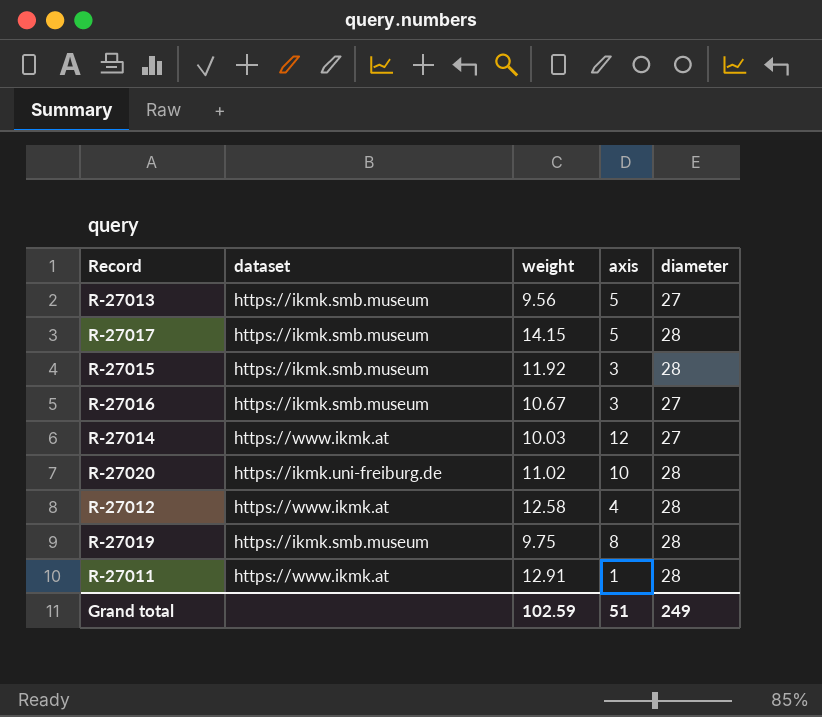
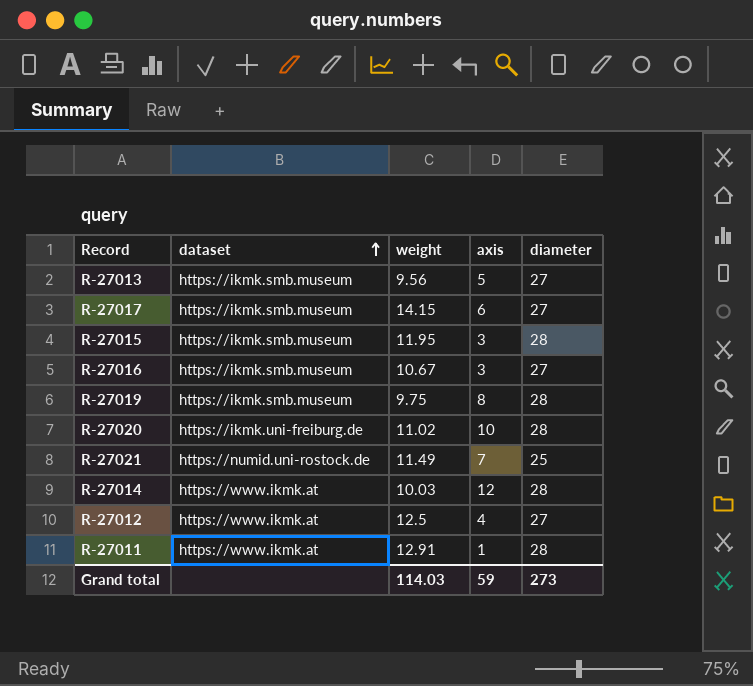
row order: none -> dataset ascending
R-27017 | axis: 5 -> 6
R-27017 | diameter: 28 -> 27
R-27015 | weight: 11.92 -> 11.95
row R-27021: none -> https://numid.uni-rostock.de | 11.49 | 7 | 25
R-27014 | diameter: 27 -> 28
R-27012 | weight: 12.58 -> 12.5
R-27012 | diameter: 28 -> 27
Grand total | weight: 102.59 -> 114.03
Grand total | axis: 51 -> 59
Grand total | diameter: 249 -> 273

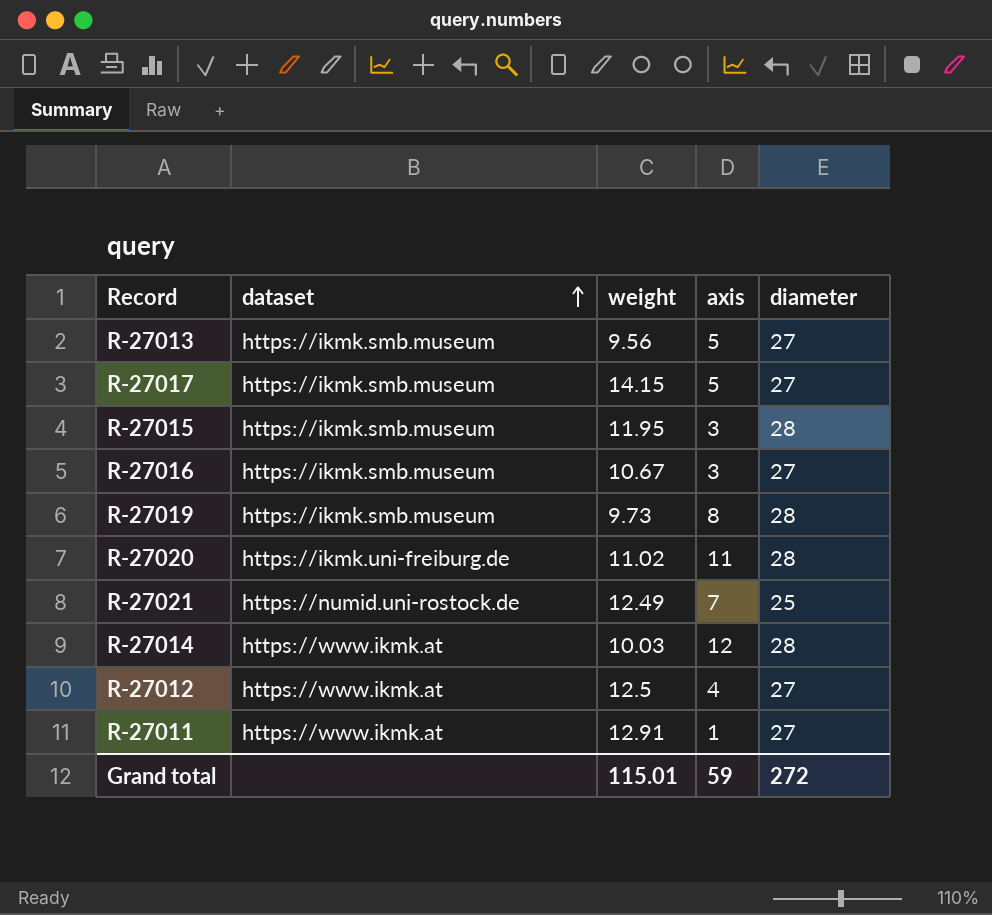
R-27017 | axis: 6 -> 5
R-27019 | weight: 9.75 -> 9.73
R-27020 | axis: 10 -> 11
R-27021 | weight: 11.49 -> 12.49
R-27011 | diameter: 28 -> 27
Grand total | weight: 114.03 -> 115.01
Grand total | diameter: 273 -> 272

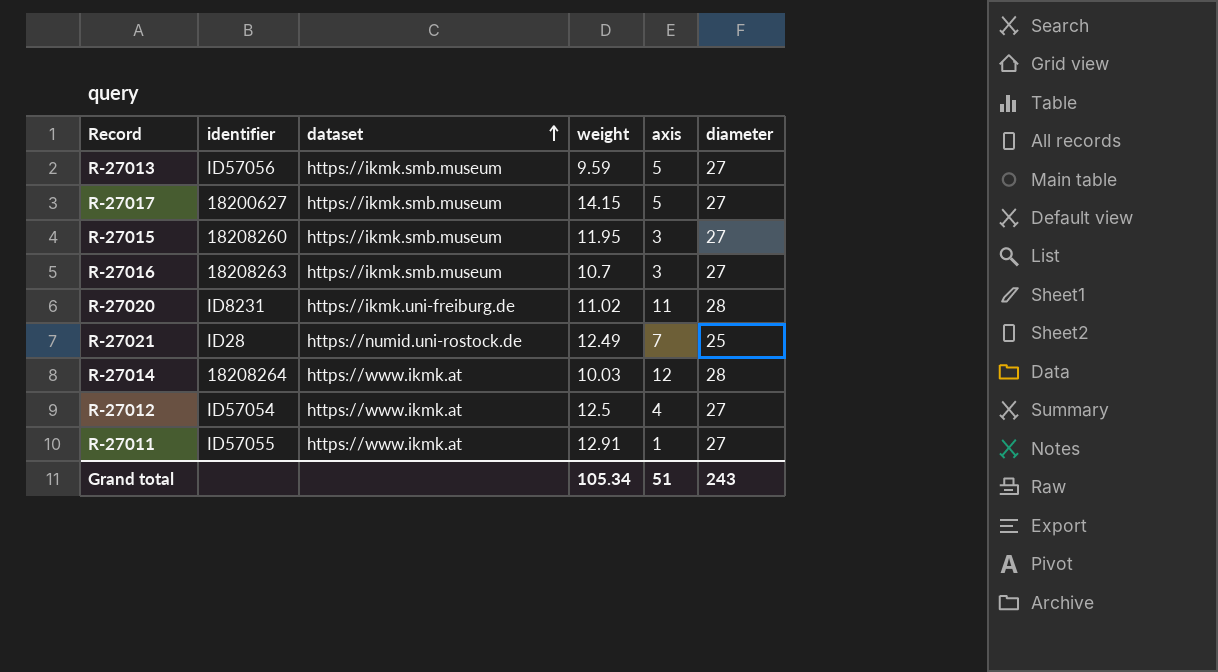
column identifier | position: none -> 2
row R-27019: https://ikmk.smb.museum | 9.73 | 8 | 28 -> none
R-27013 | weight: 9.56 -> 9.59
R-27015 | diameter: 28 -> 27
R-27016 | weight: 10.67 -> 10.7
Grand total | weight: 115.01 -> 105.34
Grand total | axis: 59 -> 51
Grand total | diameter: 272 -> 243

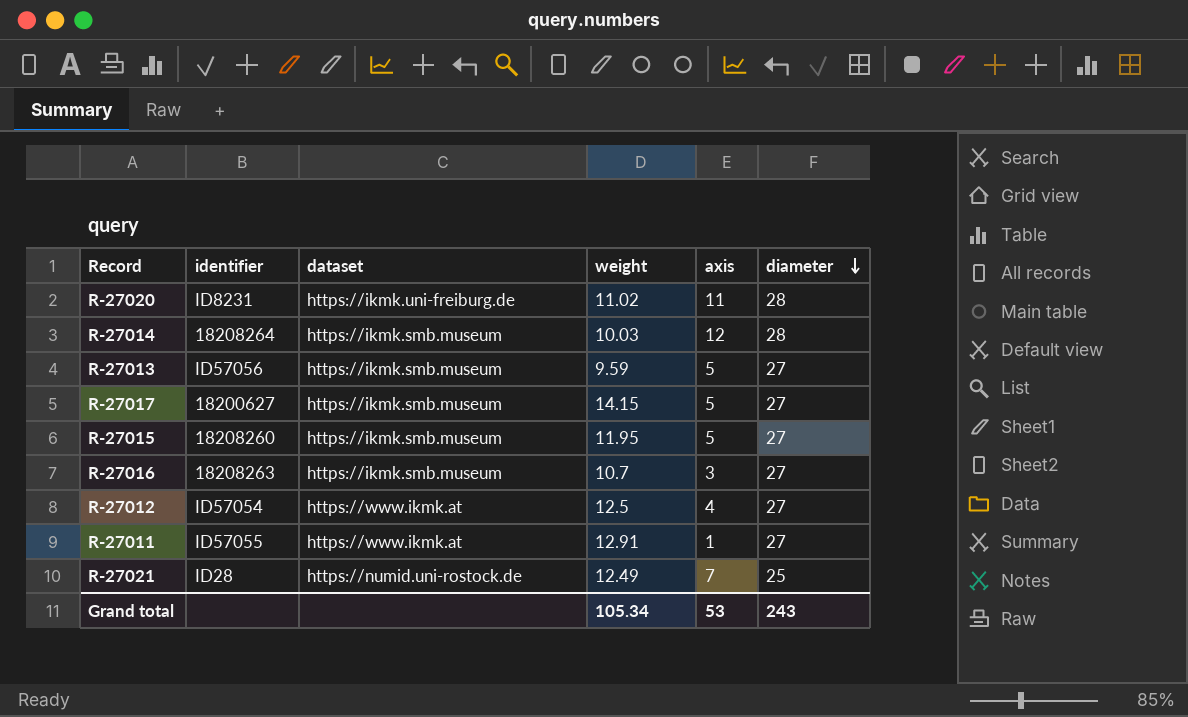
row order: dataset ascending -> diameter descending
R-27014 | dataset: https://www.ikmk.at -> https://ikmk.smb.museum
R-27015 | axis: 3 -> 5
Grand total | axis: 51 -> 53

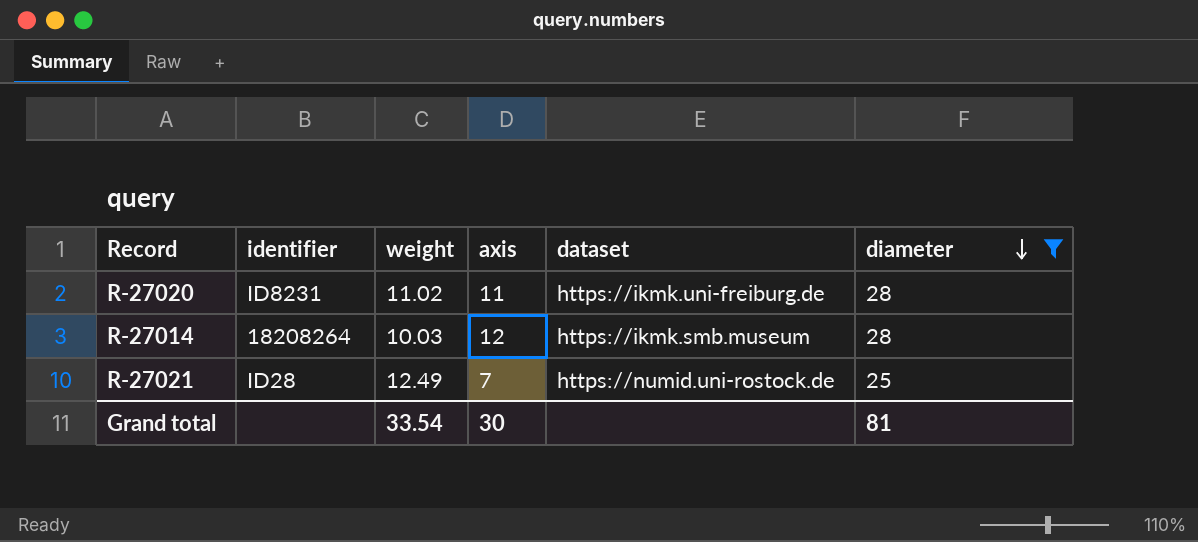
filter: none -> diameter != 27
column dataset | position: 3 -> 5
Grand total | weight: 105.34 -> 33.54
Grand total | axis: 53 -> 30
Grand total | diameter: 243 -> 81

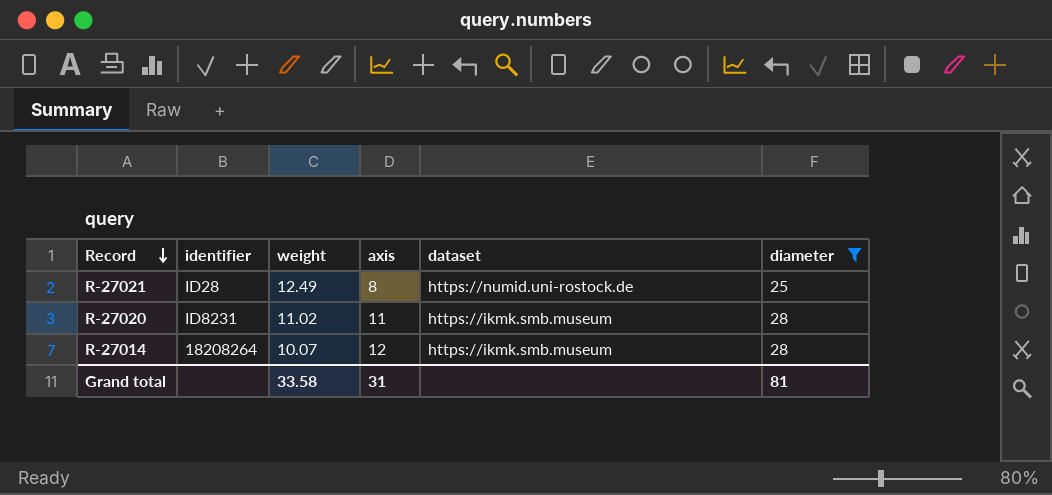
row order: diameter descending -> Record descending
R-27021 | axis: 7 -> 8
R-27020 | dataset: https://ikmk.uni-freiburg.de -> https://ikmk.smb.museum
R-27014 | weight: 10.03 -> 10.07
Grand total | weight: 33.54 -> 33.58
Grand total | axis: 30 -> 31

